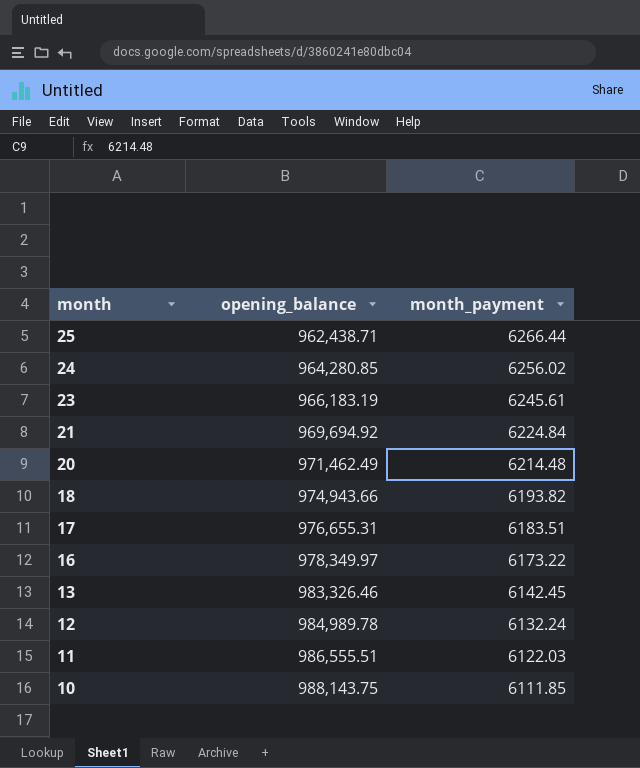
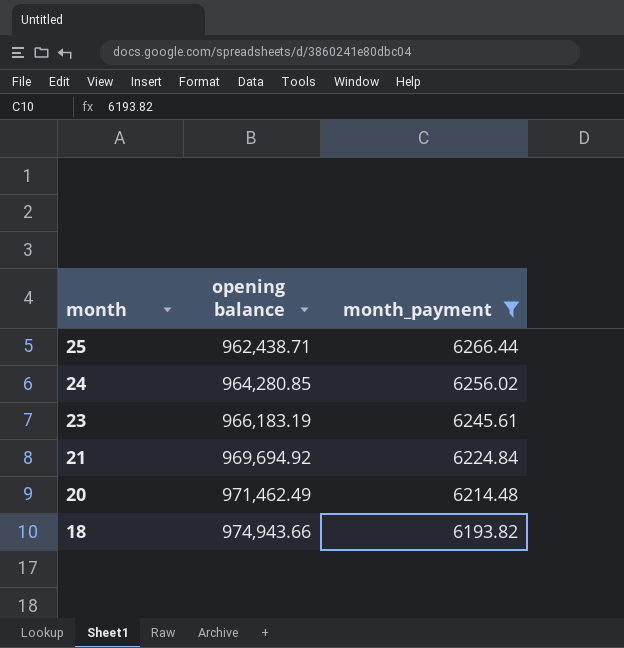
filter: none -> month_payment >= 6193.82
column name: opening_balance -> opening balance

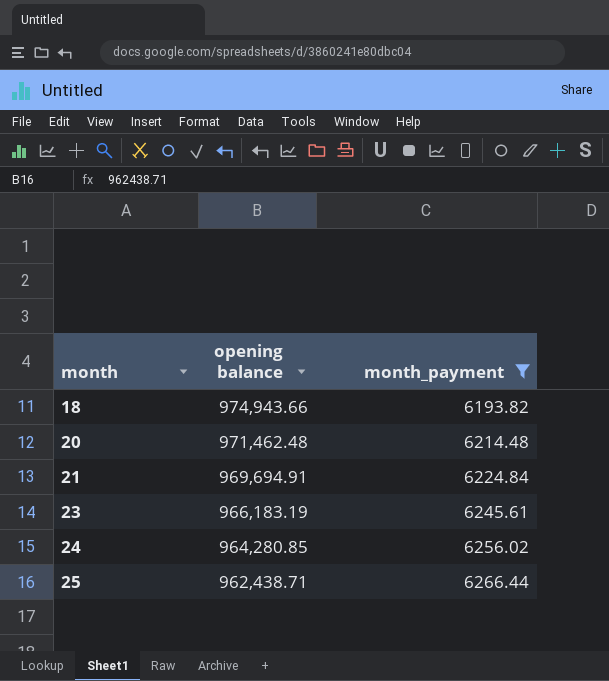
row order: month descending -> month ascending
20 | opening balance: 971,462.49 -> 971,462.48
21 | opening balance: 969,694.92 -> 969,694.91

